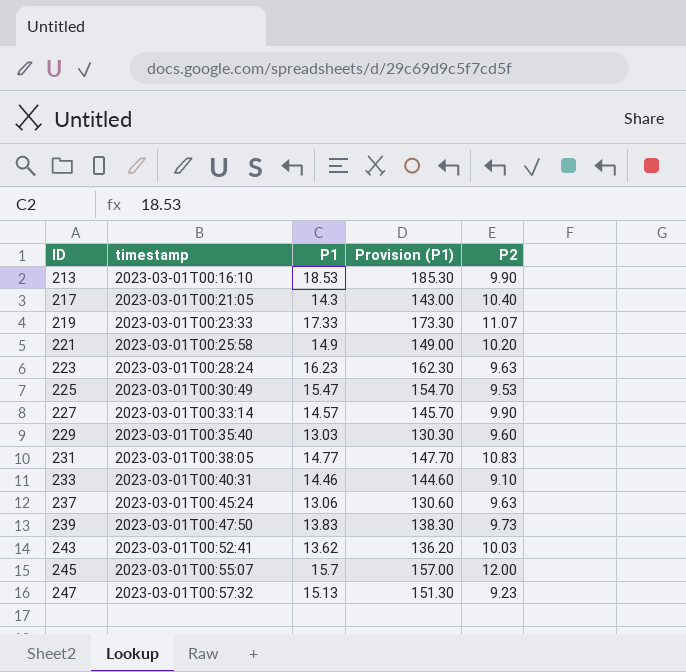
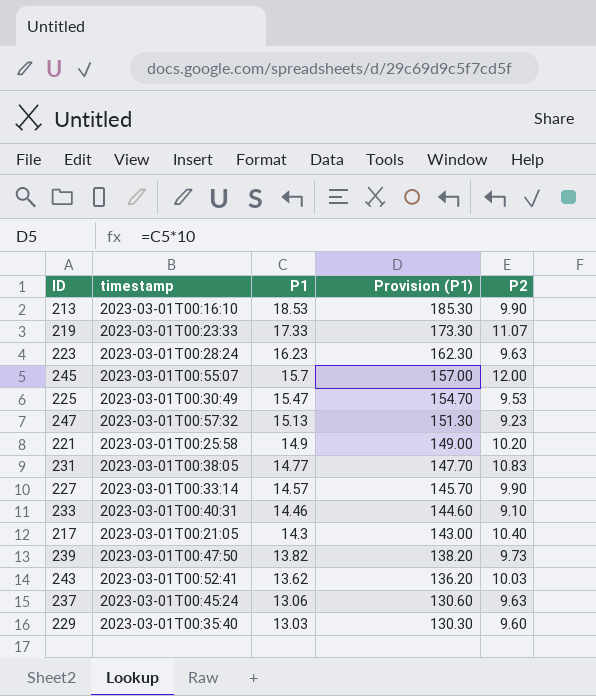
row order: ID ascending -> P1 descending
239 | P1: 13.83 -> 13.82
239 | Provision (P1): 138.30 -> 138.20

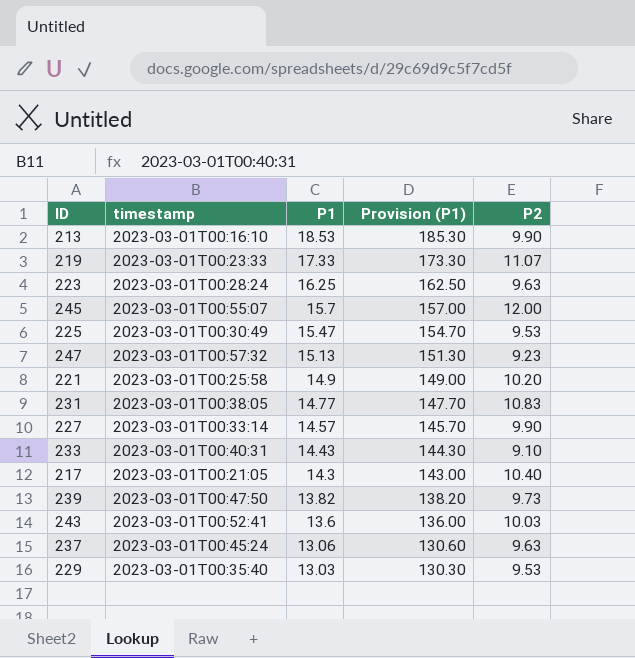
223 | P1: 16.23 -> 16.25
223 | Provision (P1): 162.30 -> 162.50
233 | P1: 14.46 -> 14.43
233 | Provision (P1): 144.60 -> 144.30
243 | P1: 13.62 -> 13.6
243 | Provision (P1): 136.20 -> 136.00
229 | P2: 9.60 -> 9.53

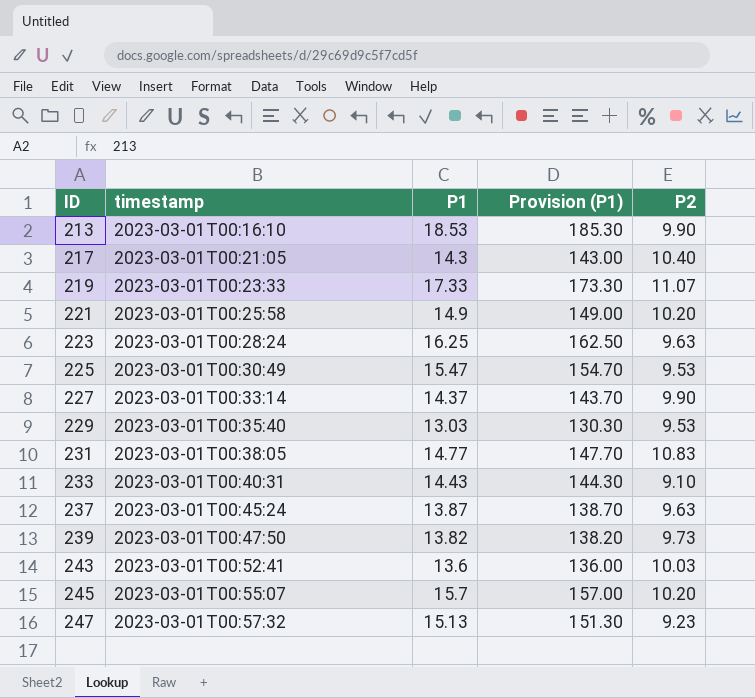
row order: P1 descending -> ID ascending
227 | P1: 14.57 -> 14.37
227 | Provision (P1): 145.70 -> 143.70
237 | P1: 13.06 -> 13.87
237 | Provision (P1): 130.60 -> 138.70
245 | P2: 12.00 -> 10.20

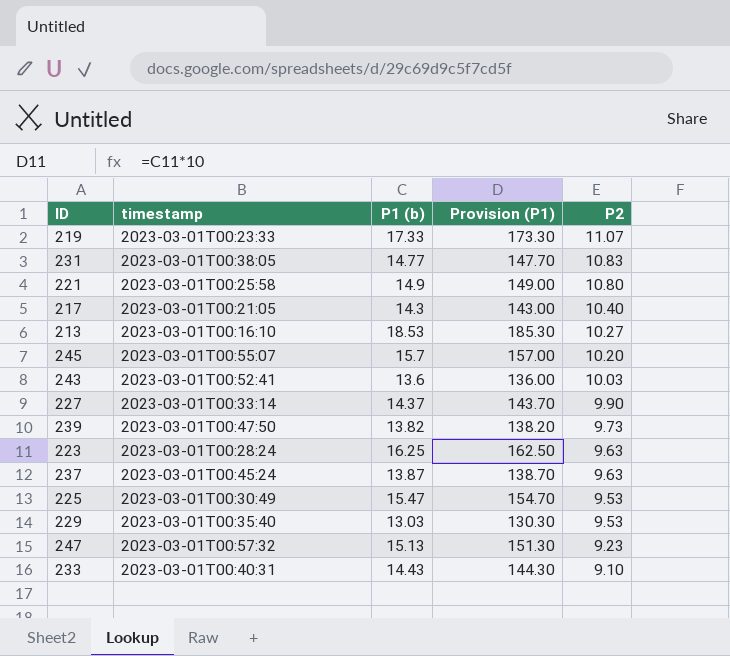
row order: ID ascending -> P2 descending
column name: P1 -> P1 (b)
221 | P2: 10.20 -> 10.80
213 | P2: 9.90 -> 10.27

